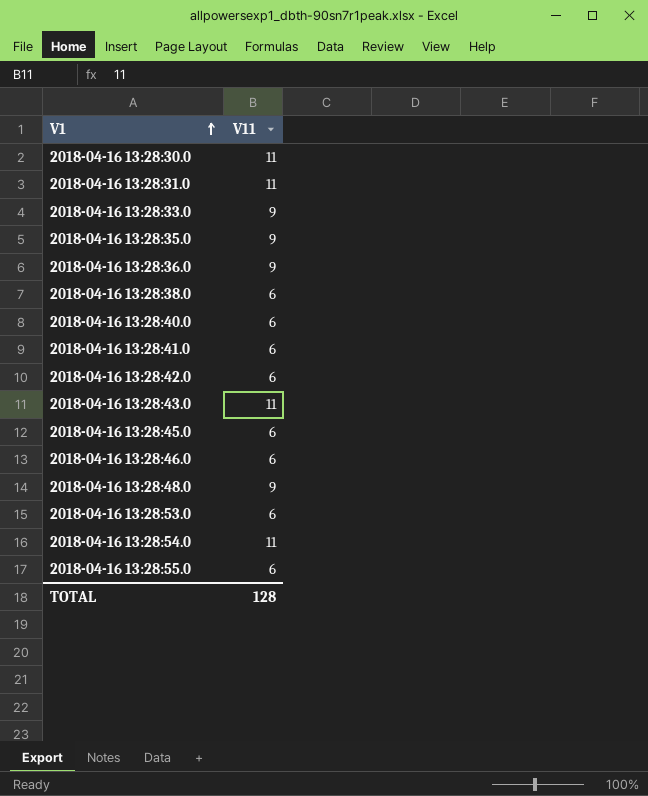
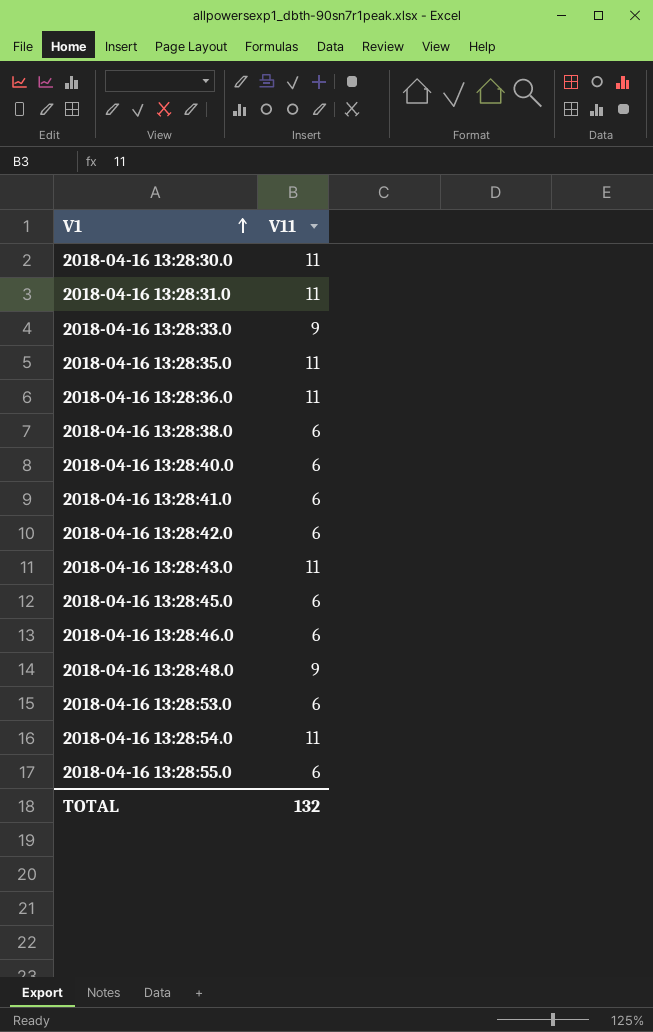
2018-04-16 13:28:35.0 | V11: 9 -> 11
2018-04-16 13:28:36.0 | V11: 9 -> 11
TOTAL | V11: 128 -> 132

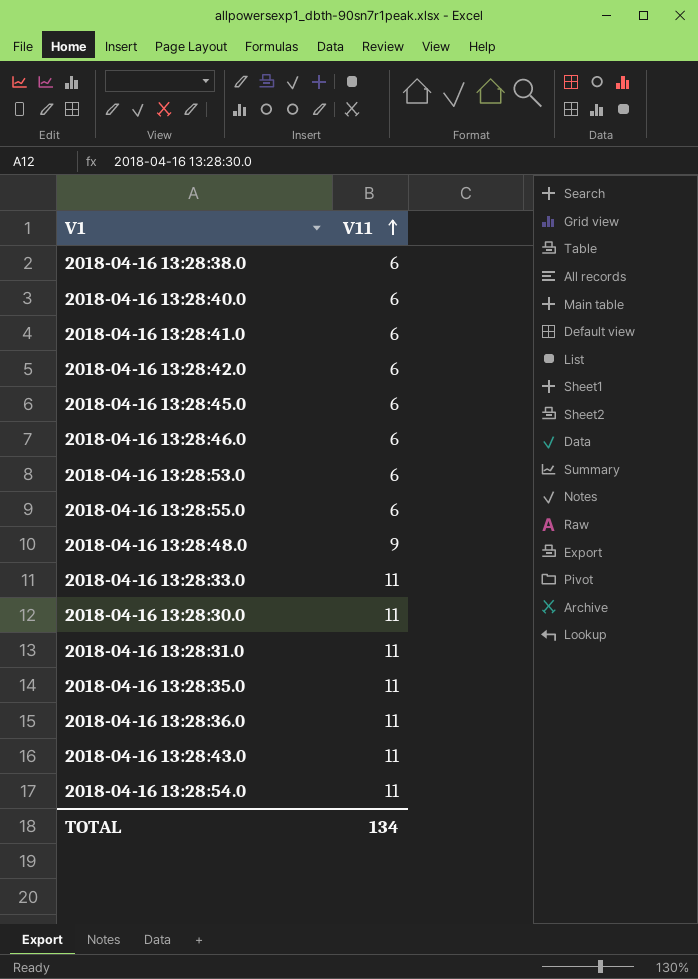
row order: V1 ascending -> V11 ascending
2018-04-16 13:28:33.0 | V11: 9 -> 11
TOTAL | V11: 132 -> 134

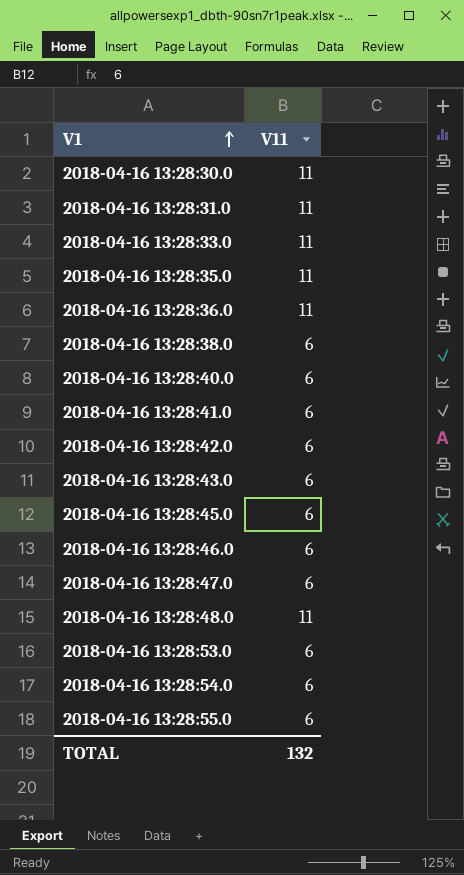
row order: V11 ascending -> V1 ascending
2018-04-16 13:28:43.0 | V11: 11 -> 6
row 2018-04-16 13:28:47.0: none -> 6
2018-04-16 13:28:48.0 | V11: 9 -> 11
2018-04-16 13:28:54.0 | V11: 11 -> 6
TOTAL | V11: 134 -> 132

